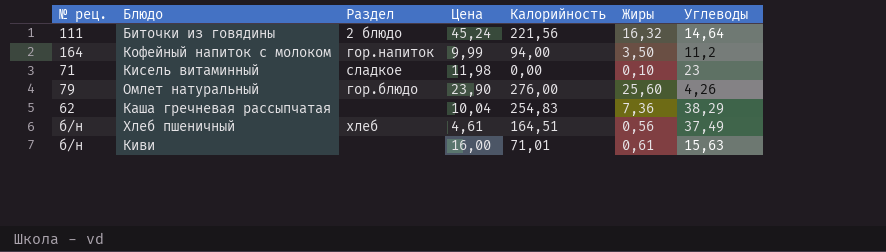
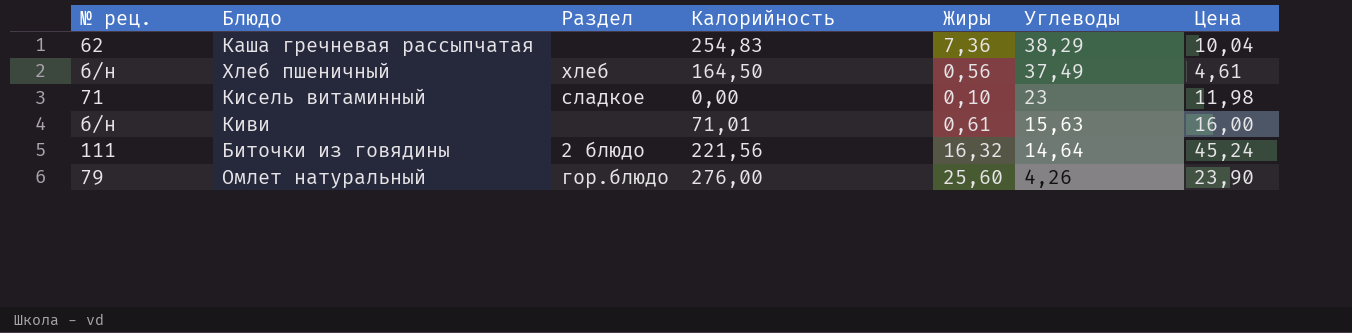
row order: none -> Углеводы descending
column Цена | position: 4 -> 7
row Кофейный напиток с молоком: 164 | гор.напиток | 9,99 | 94,00 | 3,50 | 11,2 -> none
Хлеб пшеничный | Калорийность: 164,51 -> 164,50

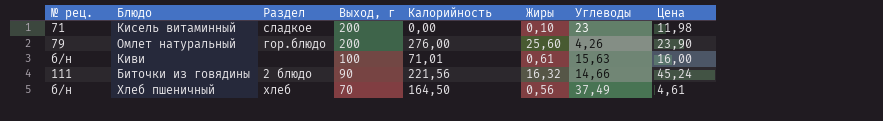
row order: Углеводы descending -> Выход, г descending
column Выход, г | position: none -> 4
row Каша гречневая рассыпчатая: 62 | none | 254,83 | 7,36 | 38,29 | 10,04 -> none
Биточки из говядины | Углеводы: 14,64 -> 14,66

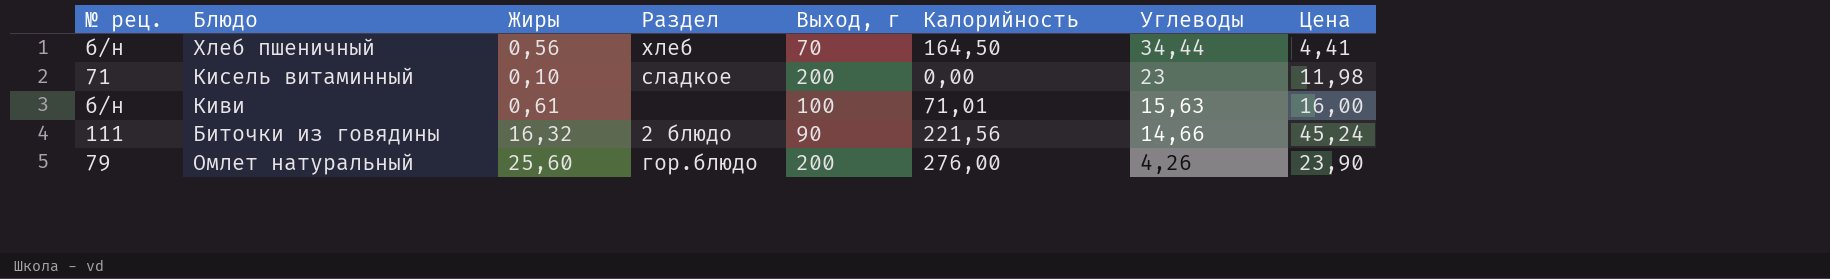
row order: Выход, г descending -> Углеводы descending
column Жиры | position: 6 -> 3
Хлеб пшеничный | Углеводы: 37,49 -> 34,44
Хлеб пшеничный | Цена: 4,61 -> 4,41

